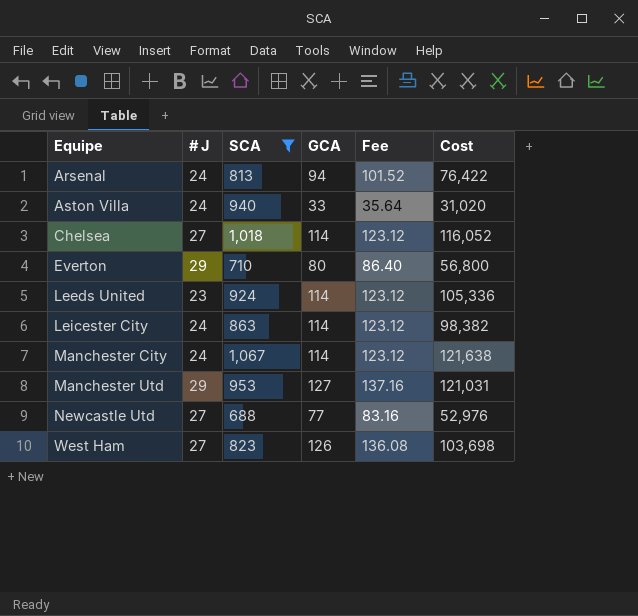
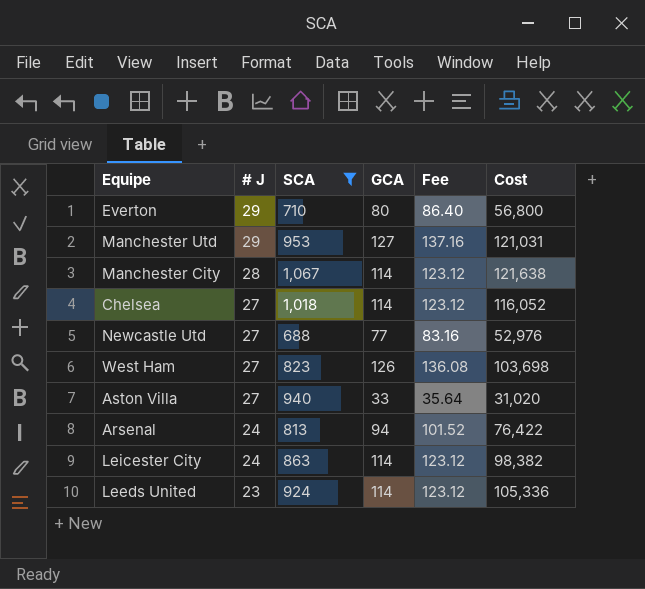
row order: Equipe ascending -> # J descending
Manchester City | # J: 24 -> 28
Aston Villa | # J: 24 -> 27

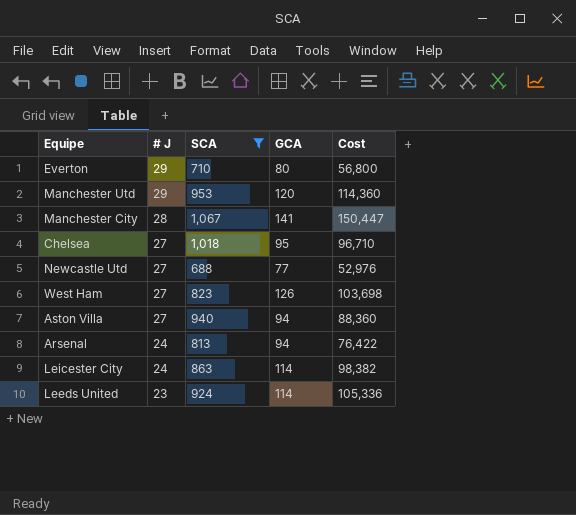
column Fee | formula: [GCA] * 1.08 -> none
Manchester Utd | GCA: 127 -> 120
Manchester Utd | Cost: 121,031 -> 114,360
Manchester City | GCA: 114 -> 141
Manchester City | Cost: 121,638 -> 150,447
Chelsea | GCA: 114 -> 95
Chelsea | Cost: 116,052 -> 96,710
Aston Villa | GCA: 33 -> 94
Aston Villa | Cost: 31,020 -> 88,360

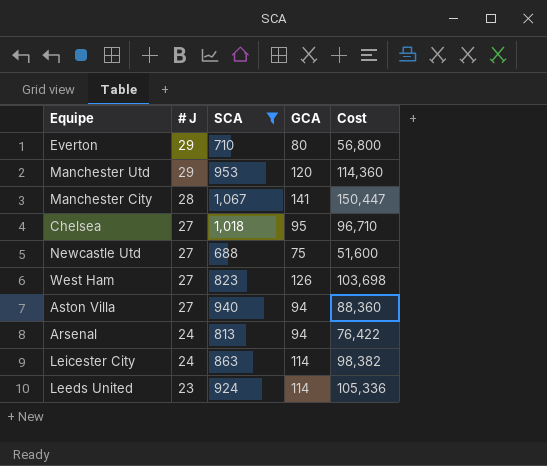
Newcastle Utd | GCA: 77 -> 75
Newcastle Utd | Cost: 52,976 -> 51,600

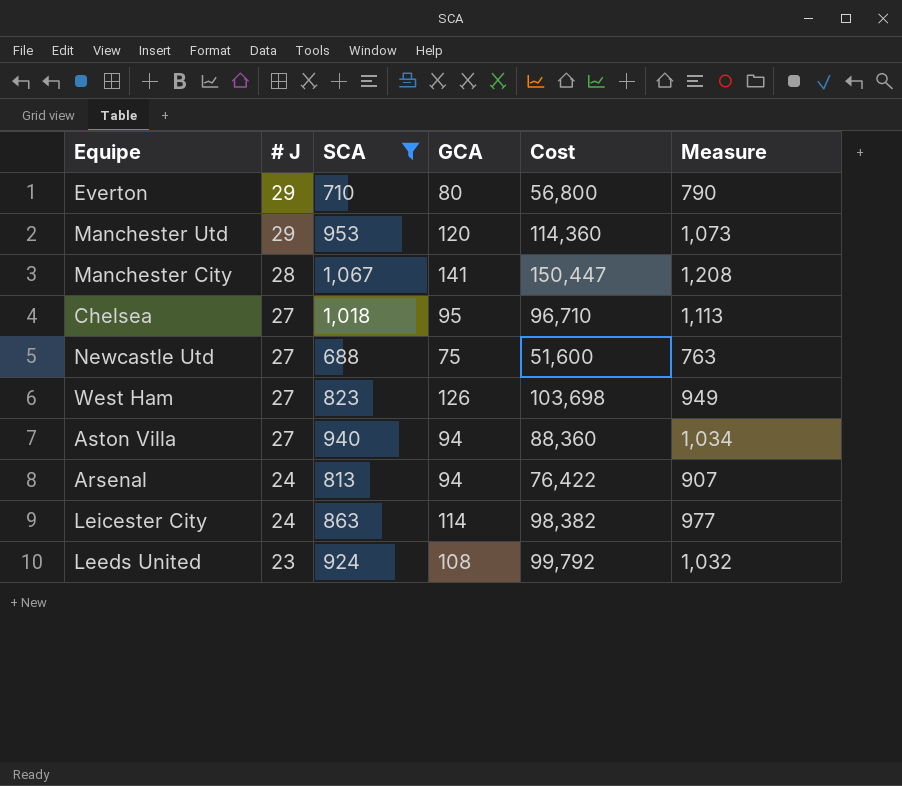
column Measure | formula: none -> [SCA] + [GCA]
Leeds United | GCA: 114 -> 108
Leeds United | Cost: 105,336 -> 99,792

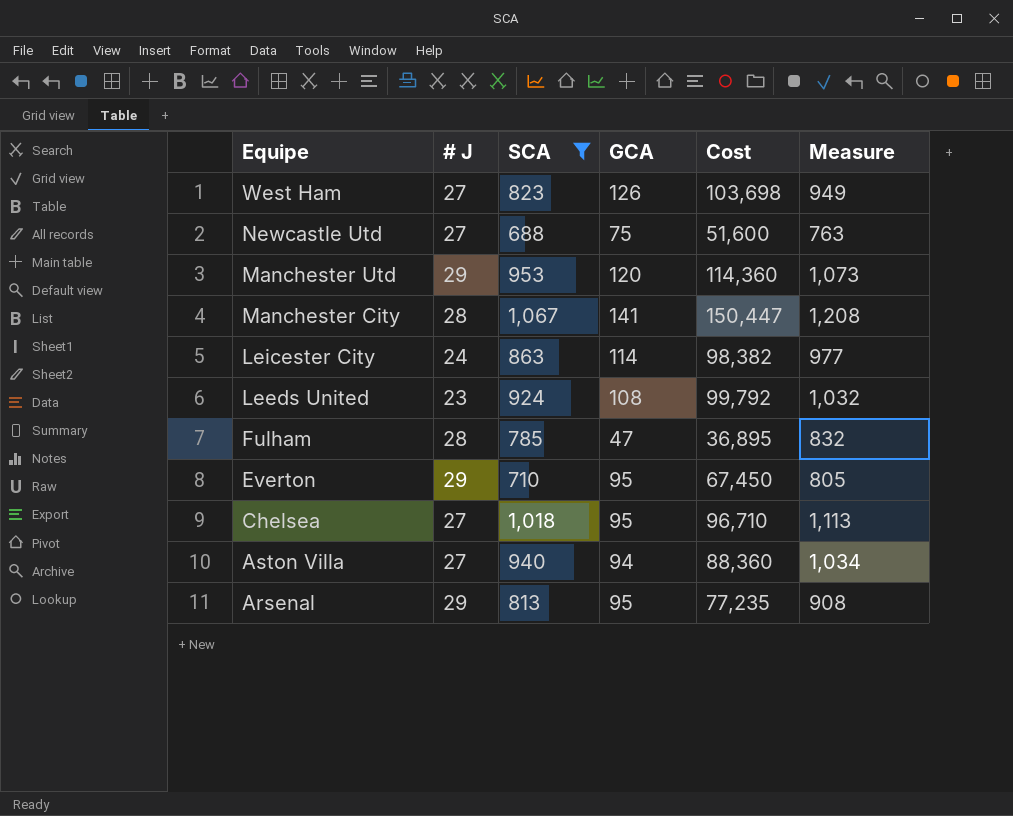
row order: # J descending -> Equipe descending
row Fulham: none -> 28 | 785 | 47 | 36,895 | 832
Everton | GCA: 80 -> 95
Everton | Cost: 56,800 -> 67,450
Everton | Measure: 790 -> 805
Arsenal | # J: 24 -> 29
Arsenal | GCA: 94 -> 95
Arsenal | Cost: 76,422 -> 77,235
Arsenal | Measure: 907 -> 908

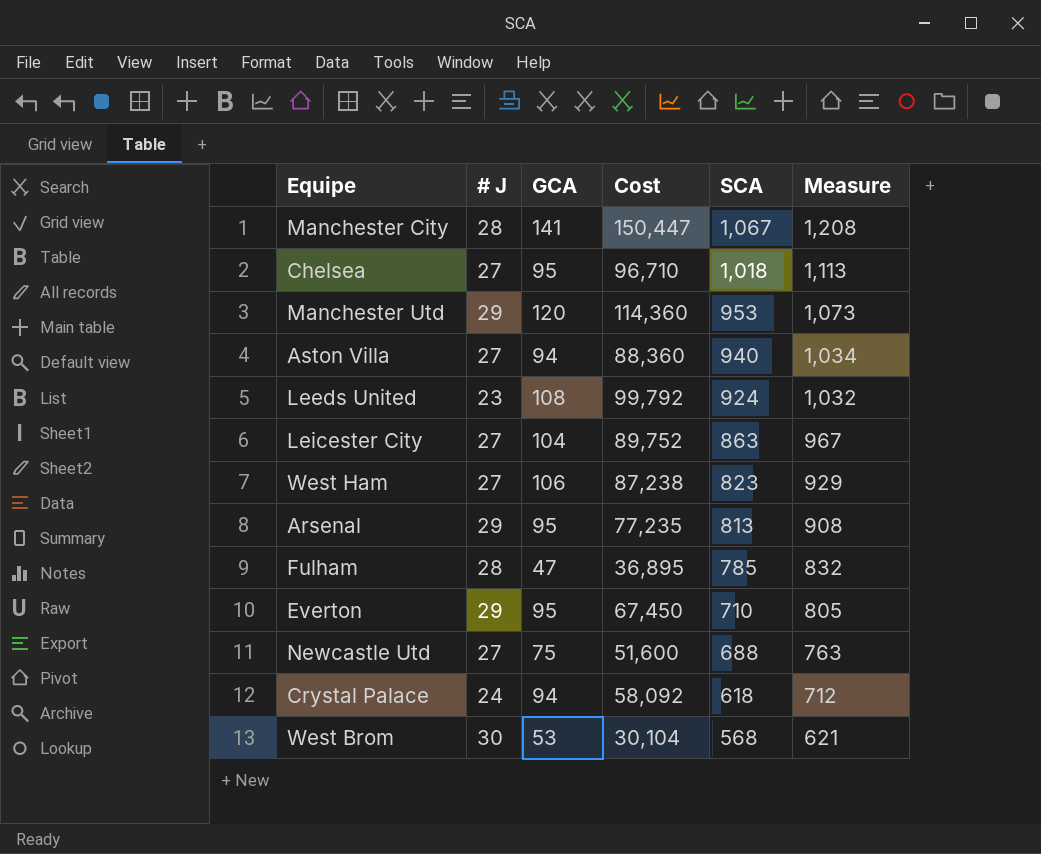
filter: SCA >= 688 -> none
row order: Equipe descending -> SCA descending
column SCA | position: 3 -> 5
Leicester City | # J: 24 -> 27
Leicester City | GCA: 114 -> 104
Leicester City | Cost: 98,382 -> 89,752
Leicester City | Measure: 977 -> 967
West Ham | GCA: 126 -> 106
West Ham | Cost: 103,698 -> 87,238
West Ham | Measure: 949 -> 929

